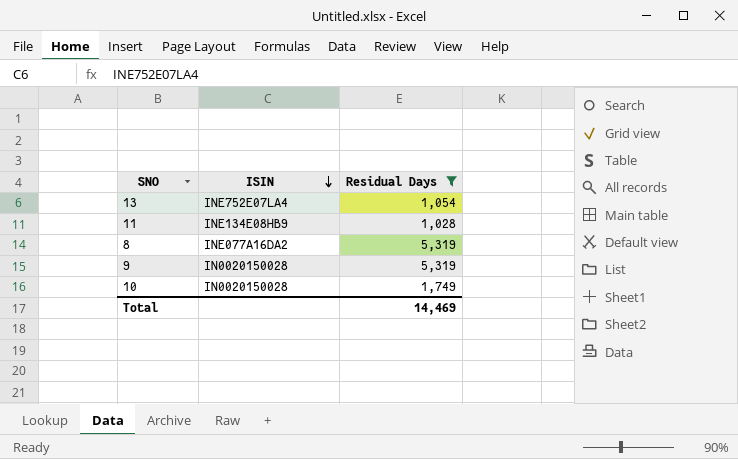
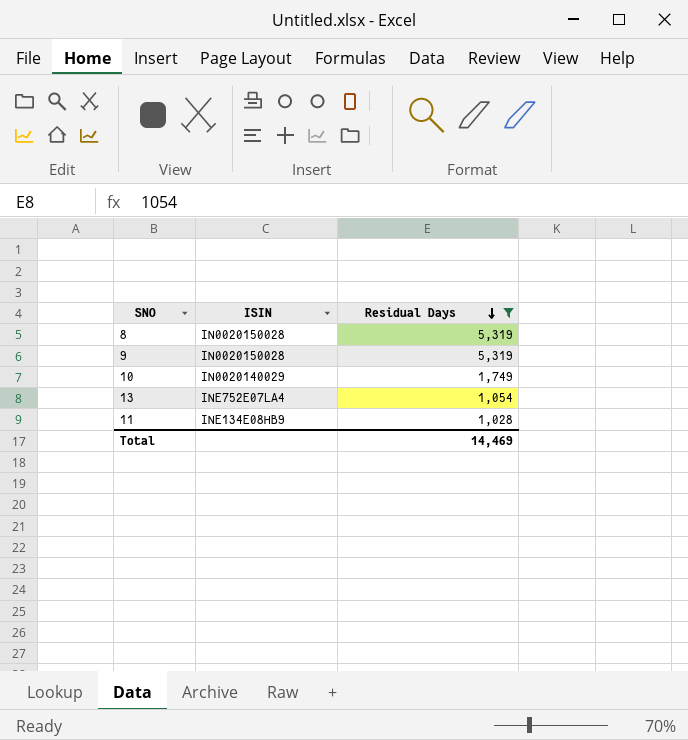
row order: ISIN descending -> Residual Days descending
8 | ISIN: INE077A16DA2 -> IN0020150028
10 | ISIN: IN0020150028 -> IN0020140029

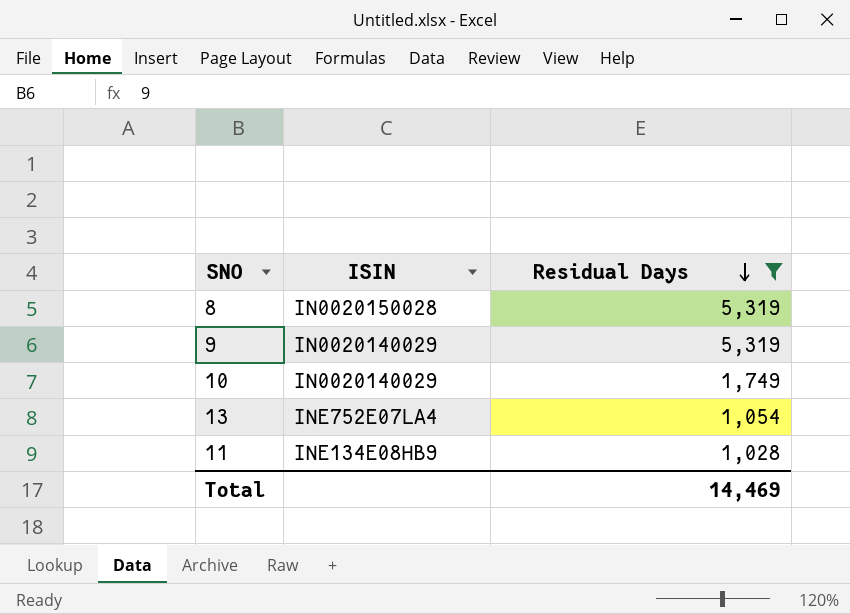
9 | ISIN: IN0020150028 -> IN0020140029

